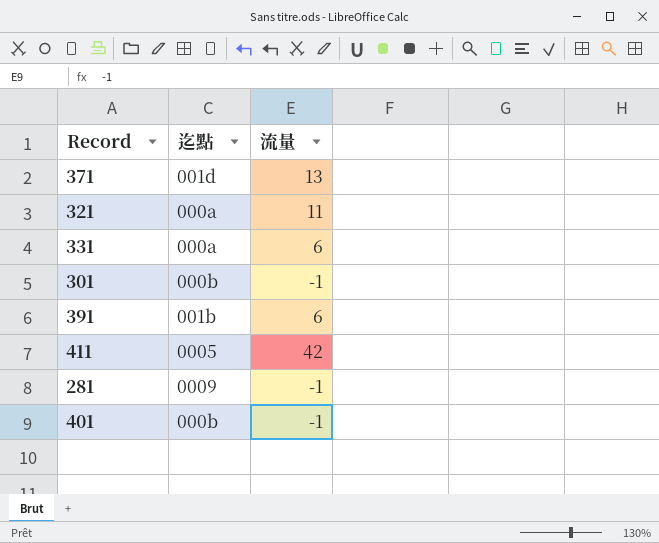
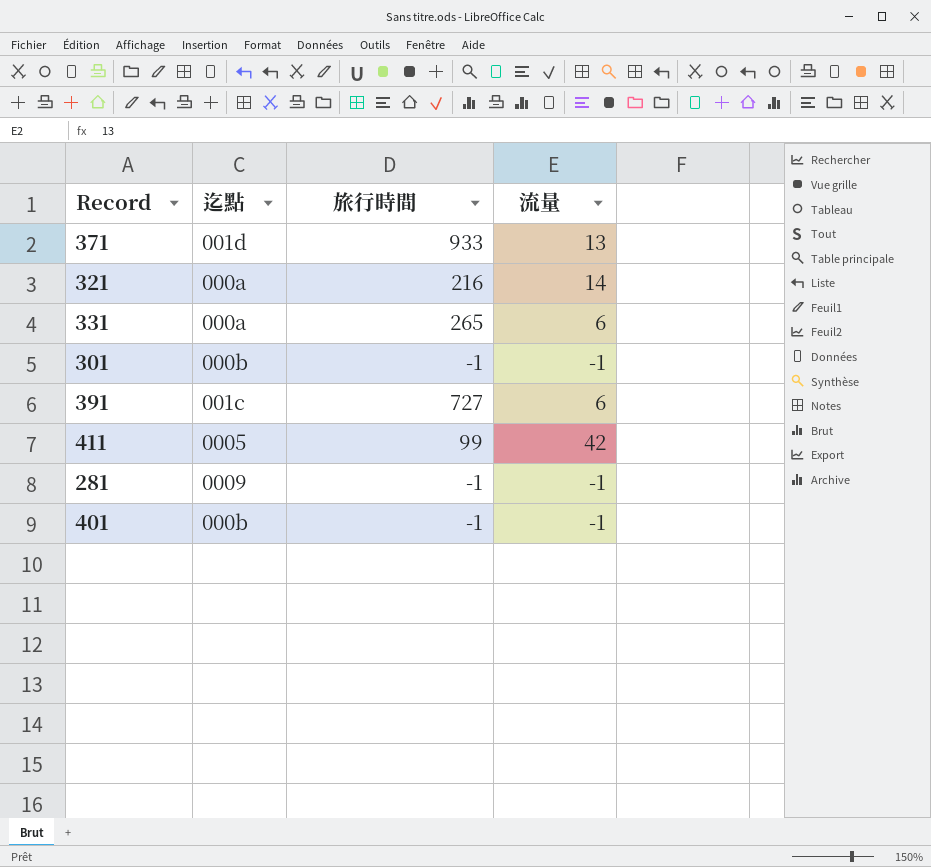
column 旅行時間 | position: none -> 3
321 | 流量: 11 -> 14
391 | 迄點: 001b -> 001c

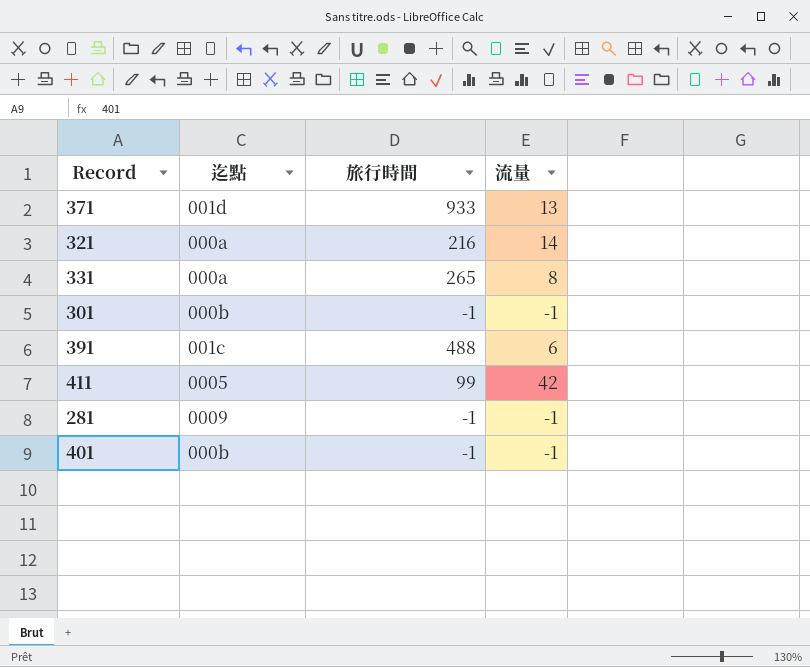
331 | 流量: 6 -> 8
391 | 旅行時間: 727 -> 488

